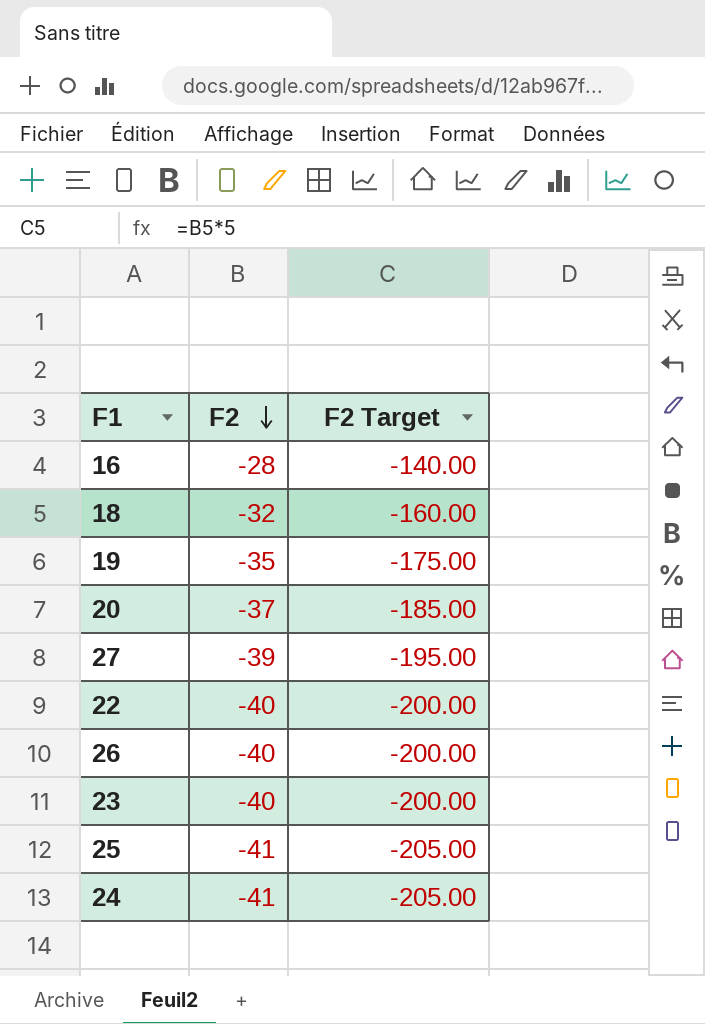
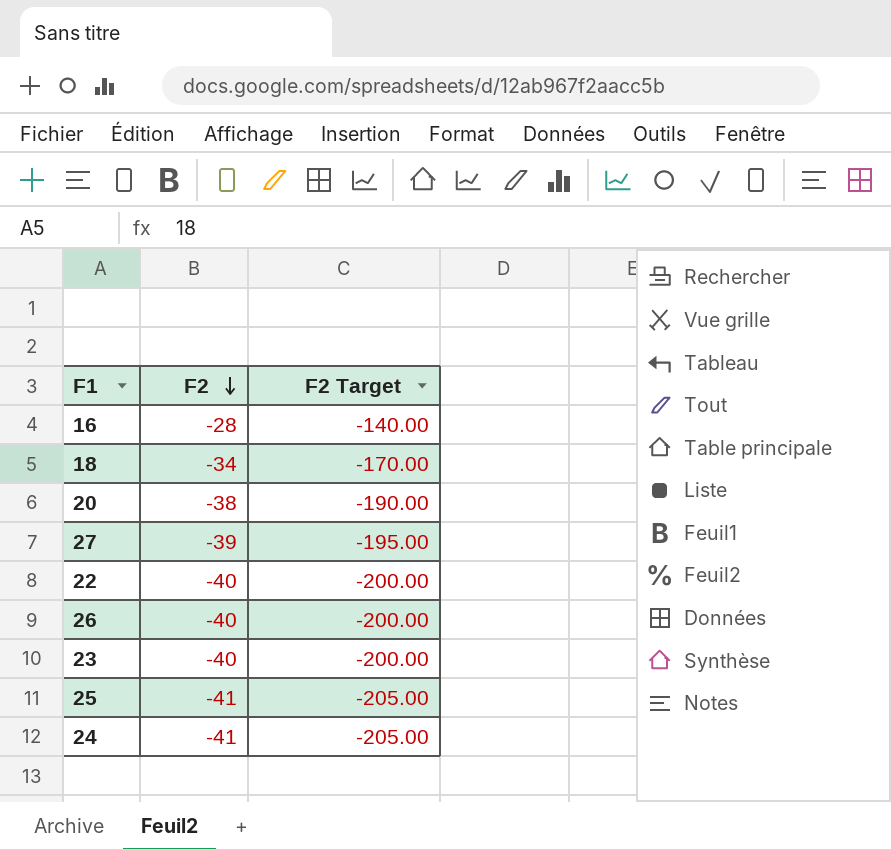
row 19: -35 | -175.00 -> none
18 | F2: -32 -> -34
18 | F2 Target: -160.00 -> -170.00
20 | F2: -37 -> -38
20 | F2 Target: -185.00 -> -190.00

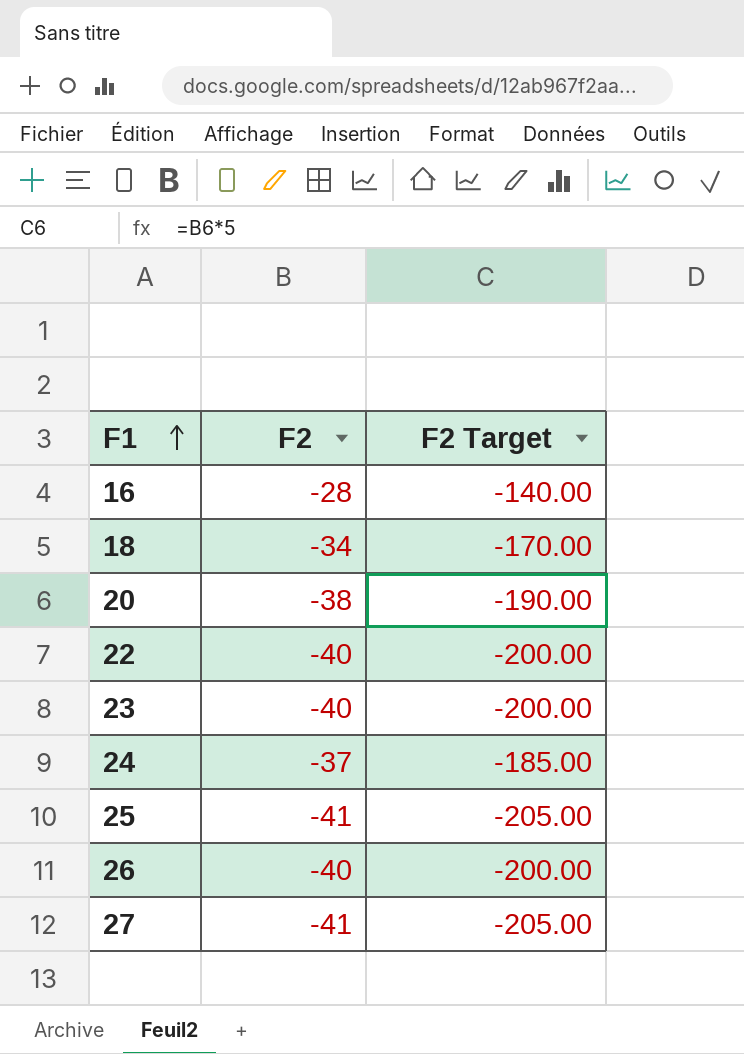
row order: F2 descending -> F1 ascending
24 | F2: -41 -> -37
24 | F2 Target: -205.00 -> -185.00
27 | F2: -39 -> -41
27 | F2 Target: -195.00 -> -205.00

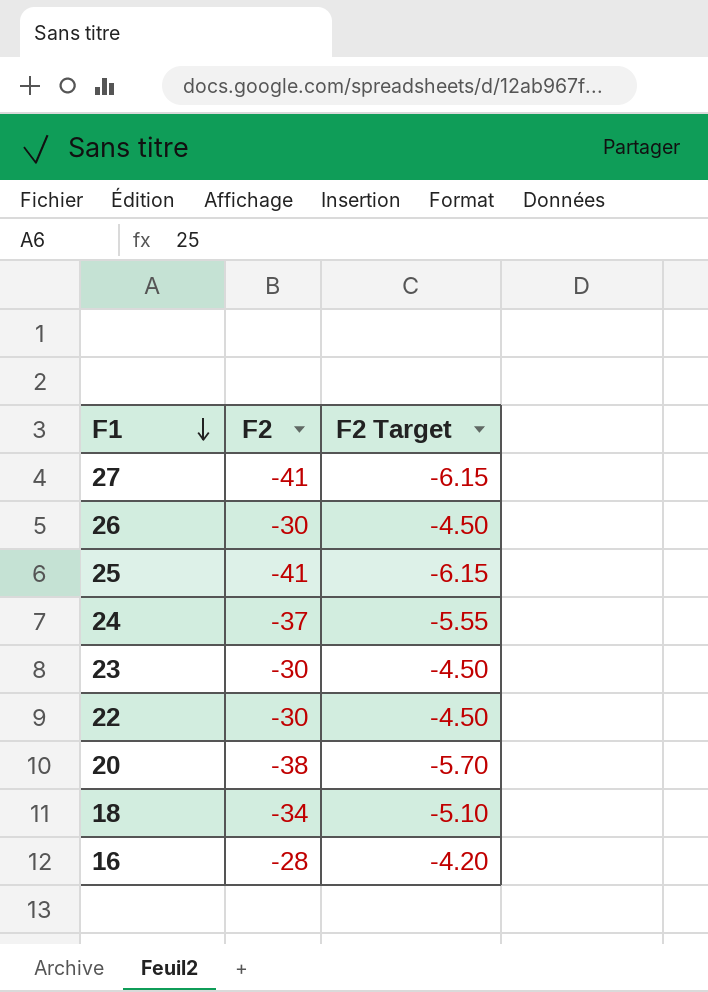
row order: F1 ascending -> F1 descending
column F2 Target | formula: [F2] * 5 -> [F2] * 0.15
26 | F2: -40 -> -30
23 | F2: -40 -> -30
22 | F2: -40 -> -30

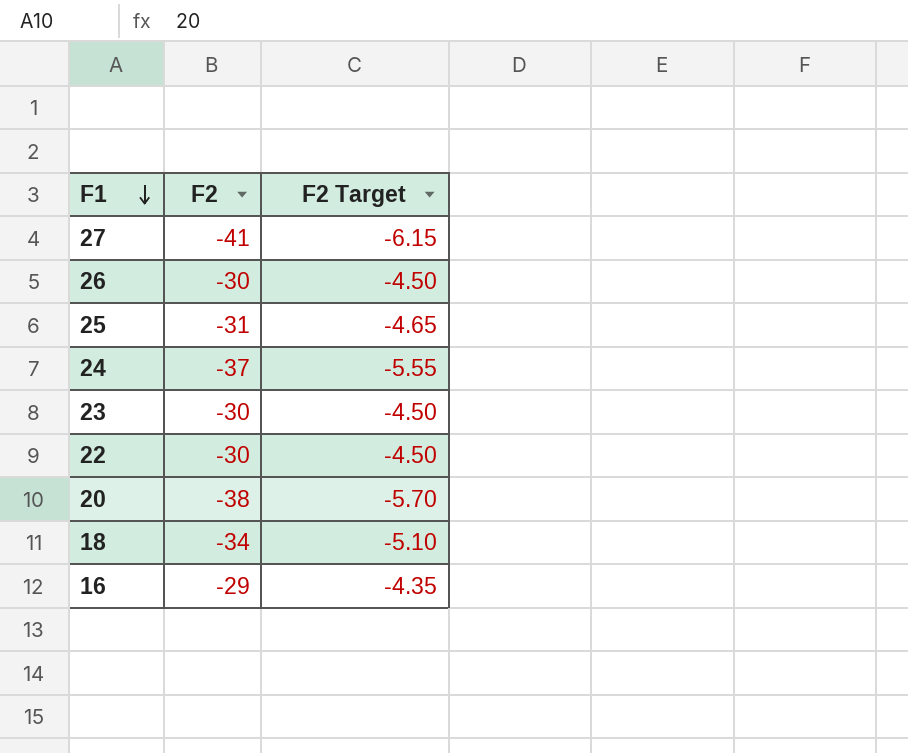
25 | F2: -41 -> -31
25 | F2 Target: -6.15 -> -4.65
16 | F2: -28 -> -29
16 | F2 Target: -4.20 -> -4.35

